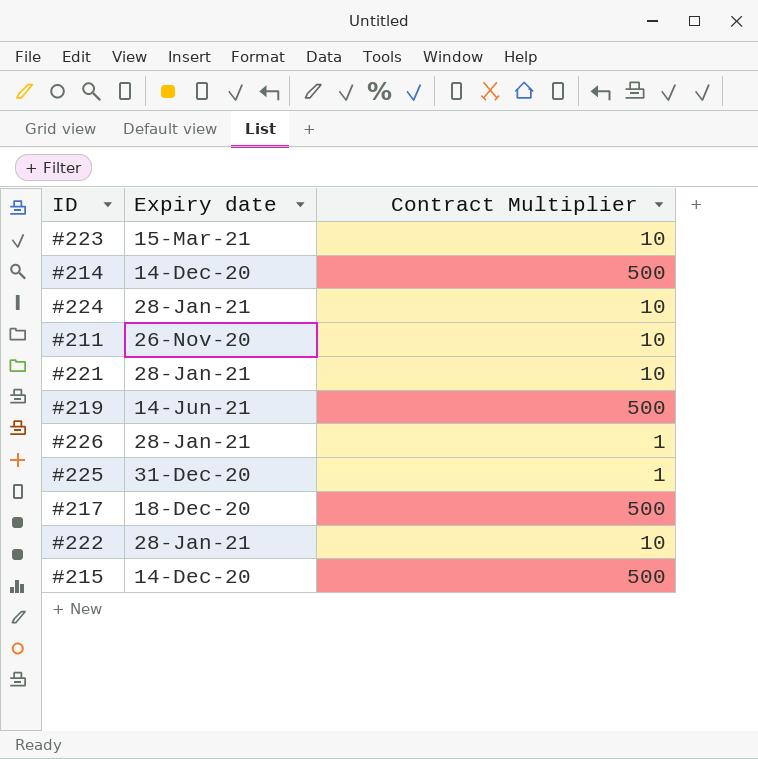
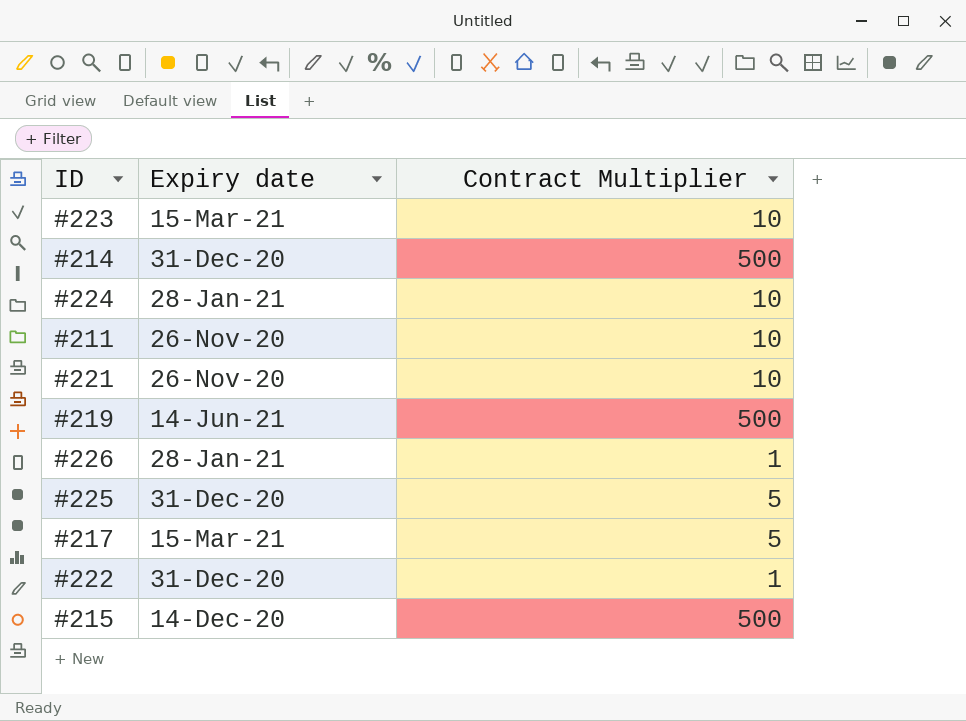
#214 | Expiry date: 14-Dec-20 -> 31-Dec-20
#221 | Expiry date: 28-Jan-21 -> 26-Nov-20
#225 | Contract Multiplier: 1 -> 5
#217 | Expiry date: 18-Dec-20 -> 15-Mar-21
#217 | Contract Multiplier: 500 -> 5
#222 | Expiry date: 28-Jan-21 -> 31-Dec-20
#222 | Contract Multiplier: 10 -> 1

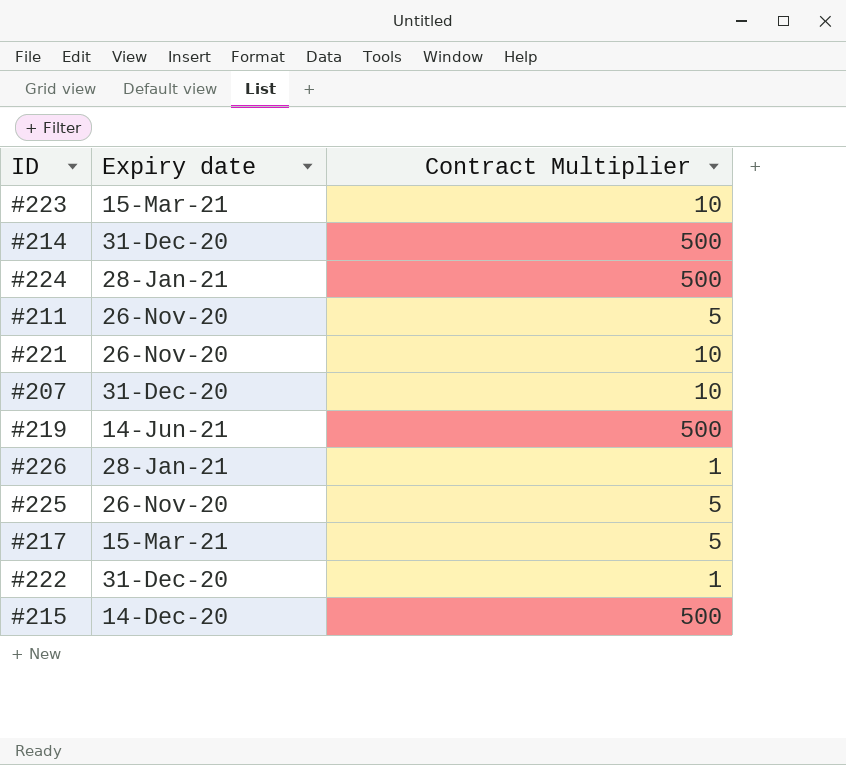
#224 | Contract Multiplier: 10 -> 500
#211 | Contract Multiplier: 10 -> 5
row #207: none -> 31-Dec-20 | 10
#225 | Expiry date: 31-Dec-20 -> 26-Nov-20

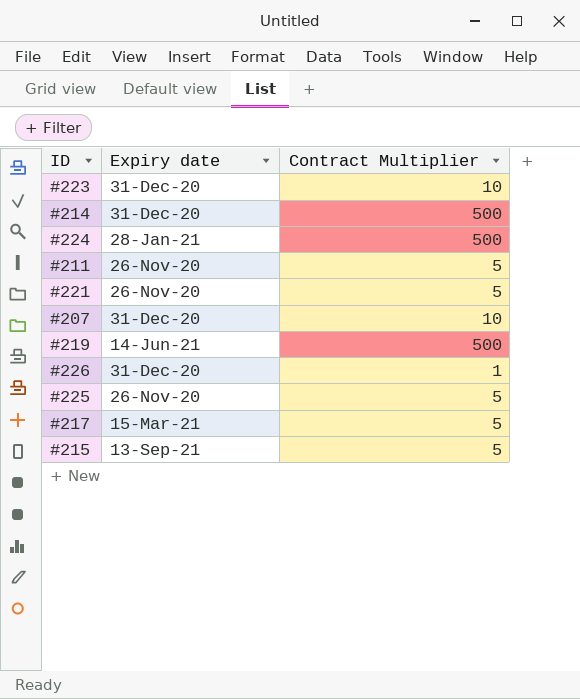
row #222: 31-Dec-20 | 1 -> none
#223 | Expiry date: 15-Mar-21 -> 31-Dec-20
#221 | Contract Multiplier: 10 -> 5
#226 | Expiry date: 28-Jan-21 -> 31-Dec-20
#215 | Expiry date: 14-Dec-20 -> 13-Sep-21
#215 | Contract Multiplier: 500 -> 5

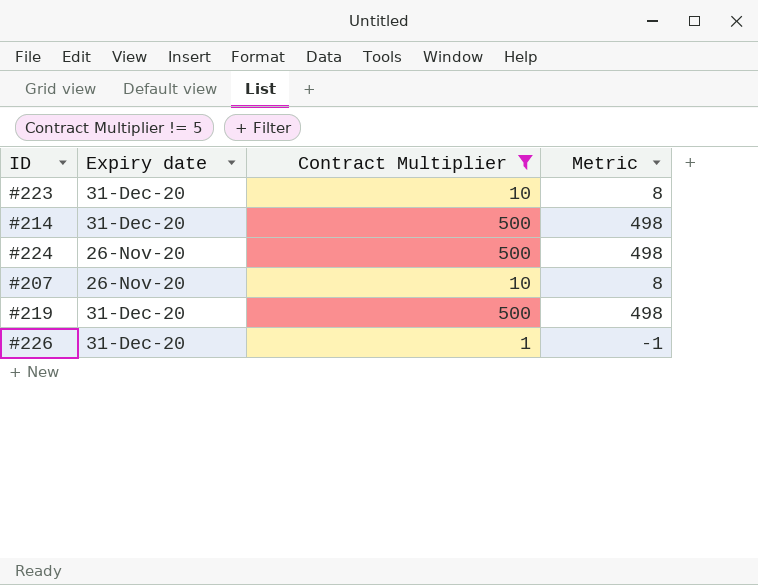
filter: none -> Contract Multiplier != 5
column Metric | formula: none -> [Contract Multiplier] - 2
#224 | Expiry date: 28-Jan-21 -> 26-Nov-20
#207 | Expiry date: 31-Dec-20 -> 26-Nov-20
#219 | Expiry date: 14-Jun-21 -> 31-Dec-20

